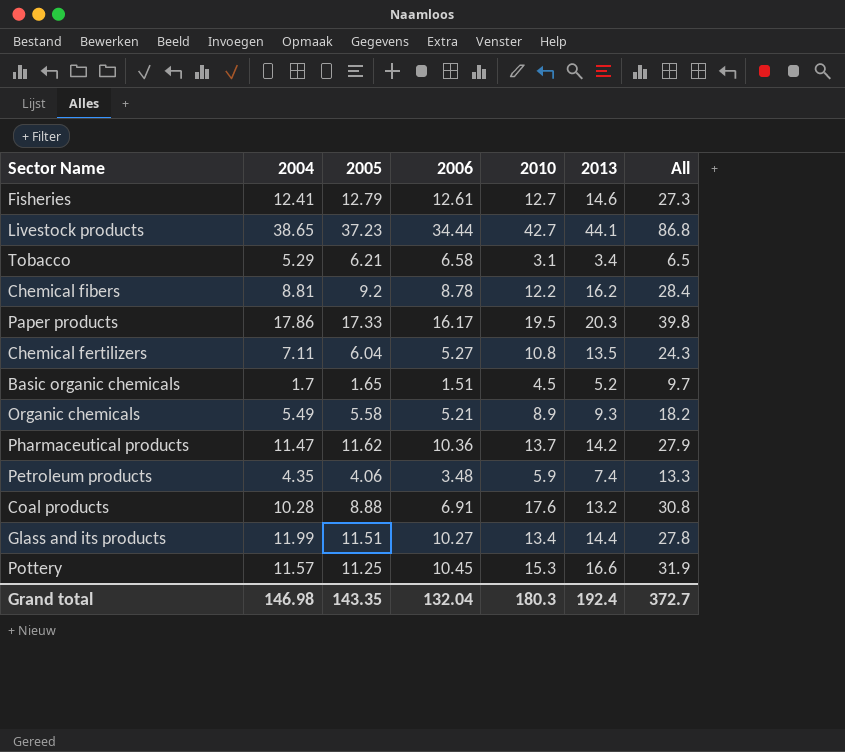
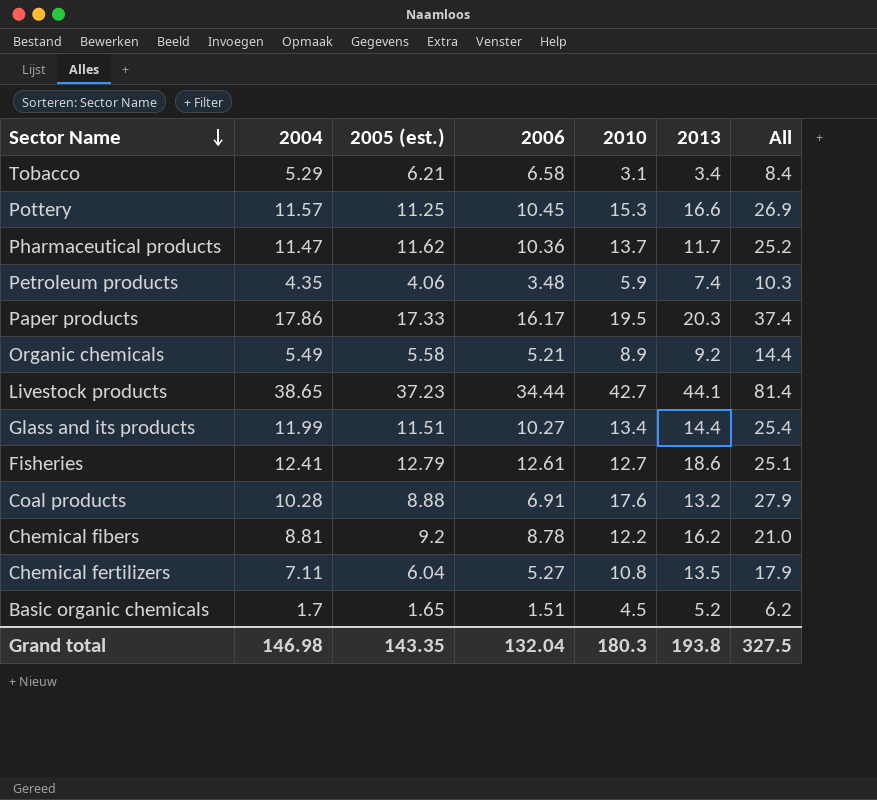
row order: none -> Sector Name descending
column name: 2005 -> 2005 (est.)
column All | formula: [2010] + [2013] -> [2004] + [2010]
Pharmaceutical products | 2013: 14.2 -> 11.7
Organic chemicals | 2013: 9.3 -> 9.2
Fisheries | 2013: 14.6 -> 18.6
Grand total | 2013: 192.4 -> 193.8
Grand total | All: 372.7 -> 327.5

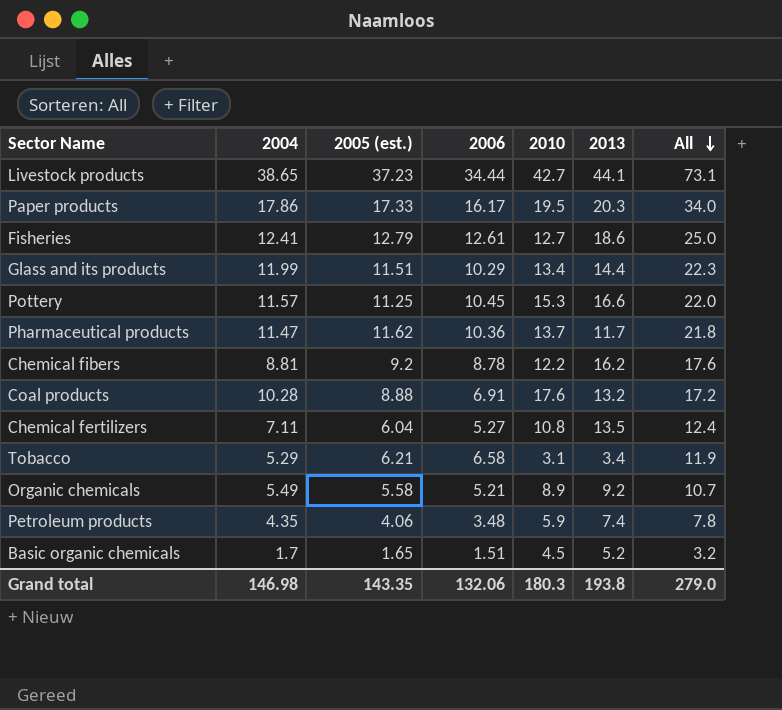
row order: Sector Name descending -> All descending
column All | formula: [2004] + [2010] -> [2004] + [2006]
Glass and its products | 2006: 10.27 -> 10.29
Grand total | 2006: 132.04 -> 132.06
Grand total | All: 327.5 -> 279.0

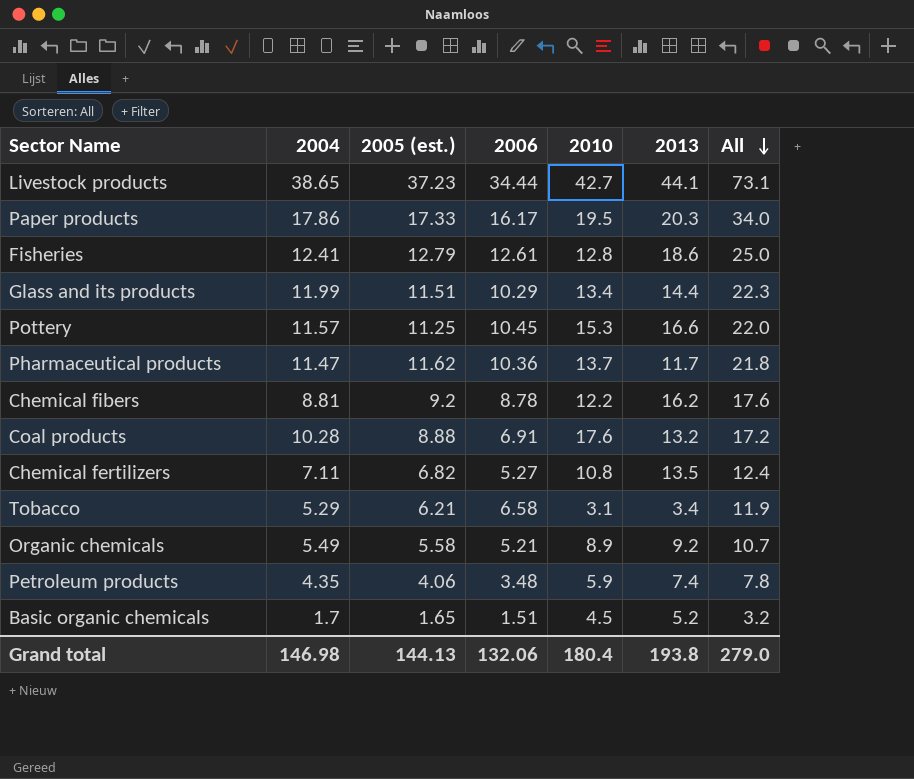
Fisheries | 2010: 12.7 -> 12.8
Chemical fertilizers | 2005 (est.): 6.04 -> 6.82
Grand total | 2005 (est.): 143.35 -> 144.13
Grand total | 2010: 180.3 -> 180.4

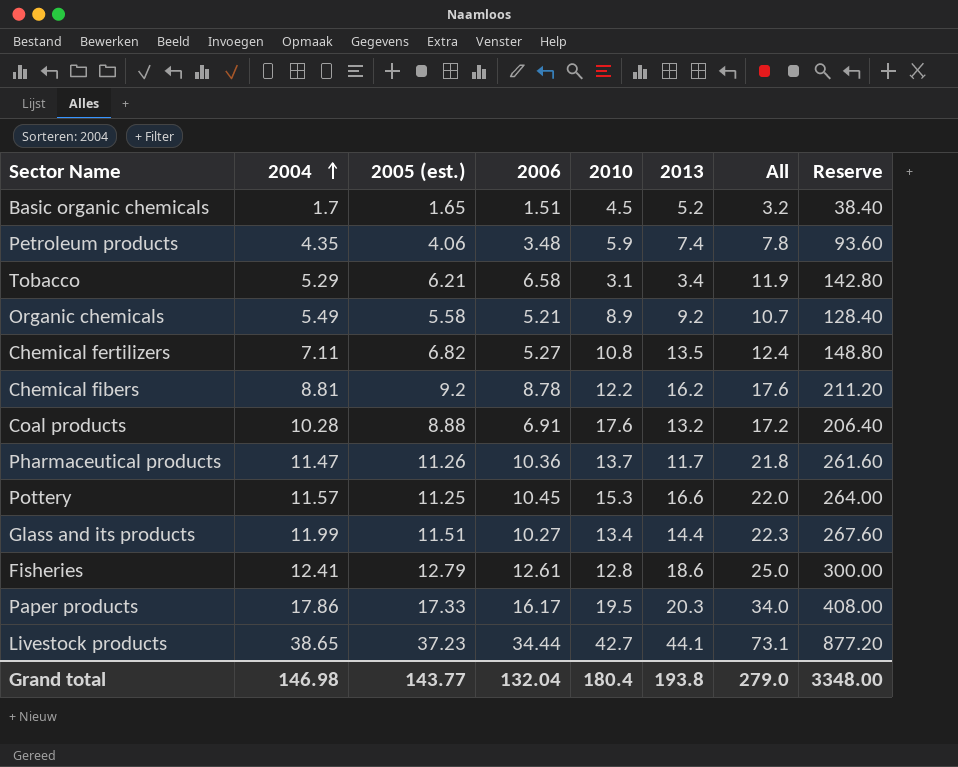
row order: All descending -> 2004 ascending
column Reserve | formula: none -> [All] * 12
Pharmaceutical products | 2005 (est.): 11.62 -> 11.26
Glass and its products | 2006: 10.29 -> 10.27
Grand total | 2005 (est.): 144.13 -> 143.77
Grand total | 2006: 132.06 -> 132.04

